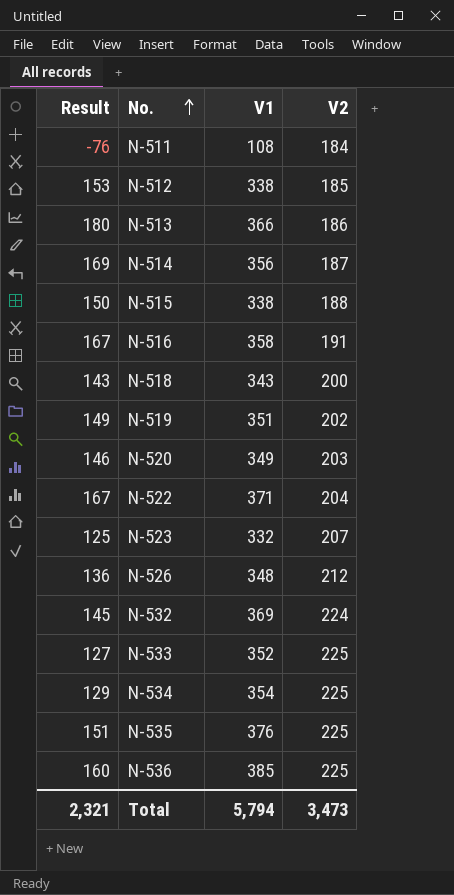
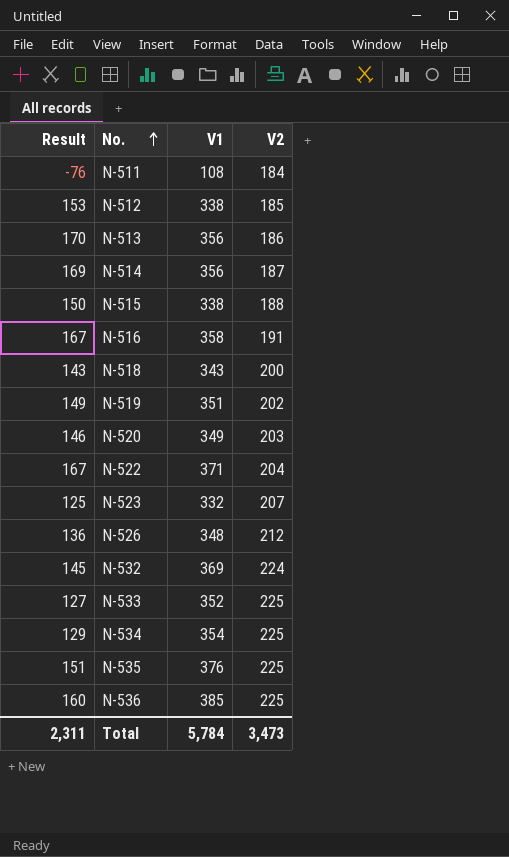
N-513 | Result: 180 -> 170
N-513 | V1: 366 -> 356
Total | Result: 2,321 -> 2,311
Total | V1: 5,794 -> 5,784

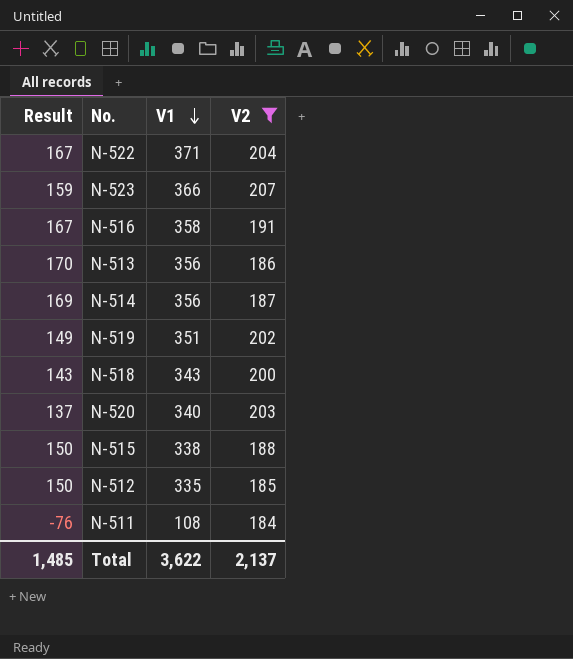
filter: none -> V2 <= 207
row order: No. ascending -> V1 descending
N-523 | Result: 125 -> 159
N-523 | V1: 332 -> 366
N-520 | Result: 146 -> 137
N-520 | V1: 349 -> 340
N-512 | Result: 153 -> 150
N-512 | V1: 338 -> 335
Total | Result: 2,311 -> 1,485
Total | V1: 5,784 -> 3,622
Total | V2: 3,473 -> 2,137

